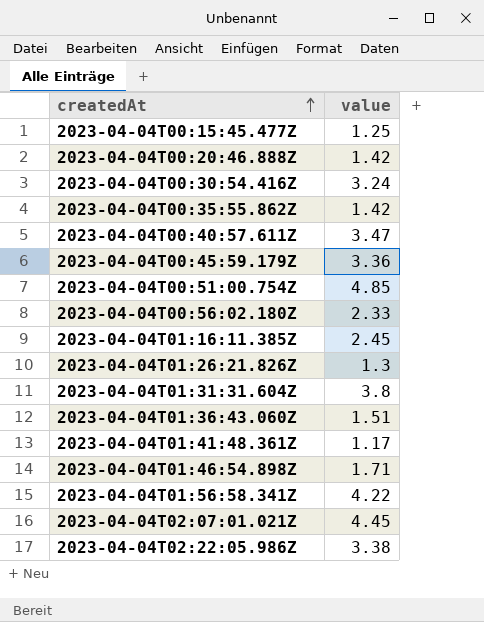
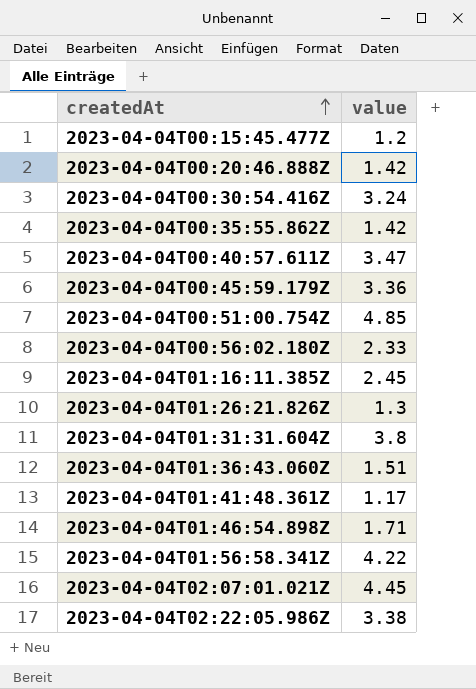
2023-04-04T00:15:45.477Z | value: 1.25 -> 1.2

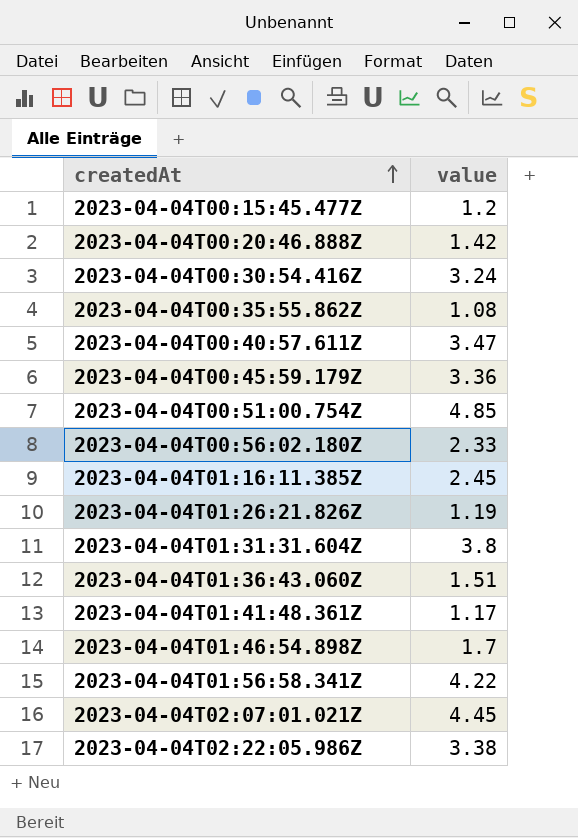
2023-04-04T00:35:55.862Z | value: 1.42 -> 1.08
2023-04-04T01:26:21.826Z | value: 1.3 -> 1.19
2023-04-04T01:46:54.898Z | value: 1.71 -> 1.7

